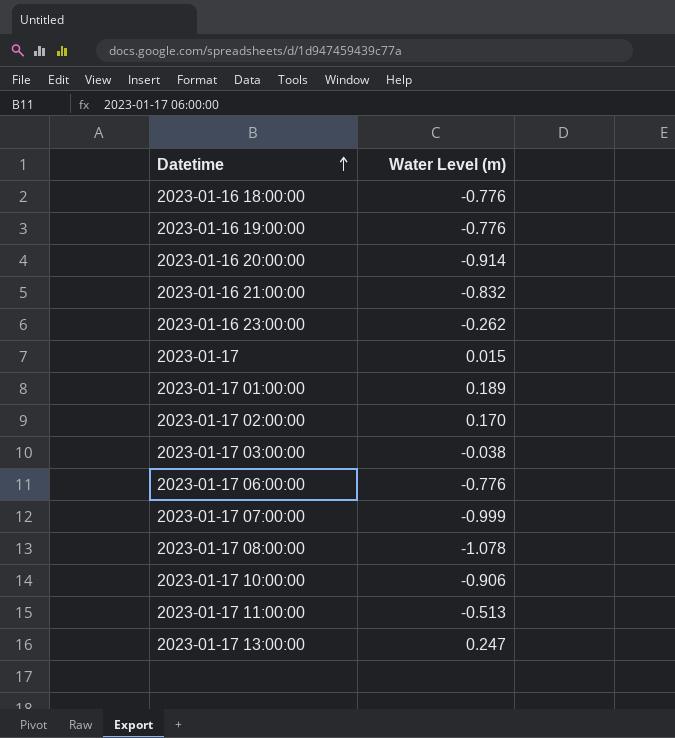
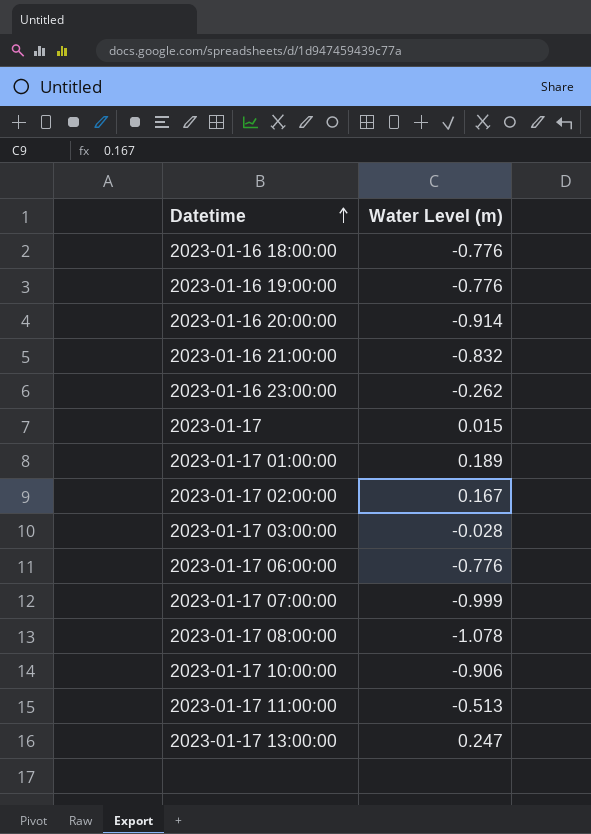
2023-01-17 02:00:00 | Water Level (m): 0.170 -> 0.167
2023-01-17 03:00:00 | Water Level (m): -0.038 -> -0.028

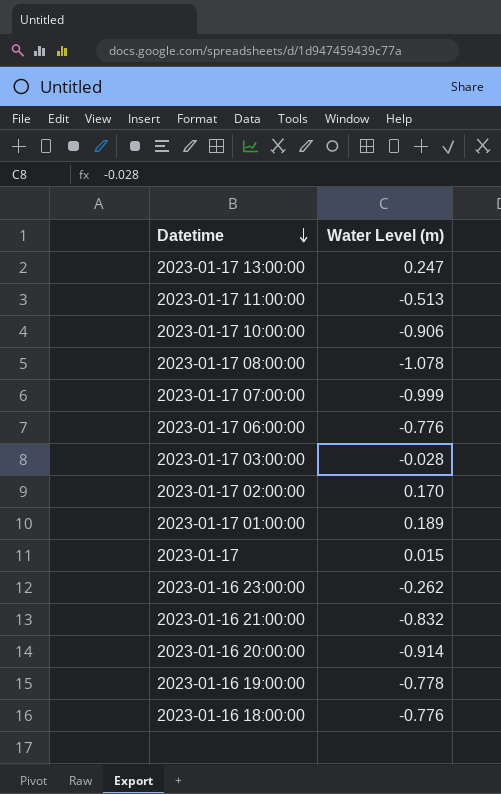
row order: Datetime ascending -> Datetime descending
2023-01-17 02:00:00 | Water Level (m): 0.167 -> 0.170
2023-01-16 19:00:00 | Water Level (m): -0.776 -> -0.778

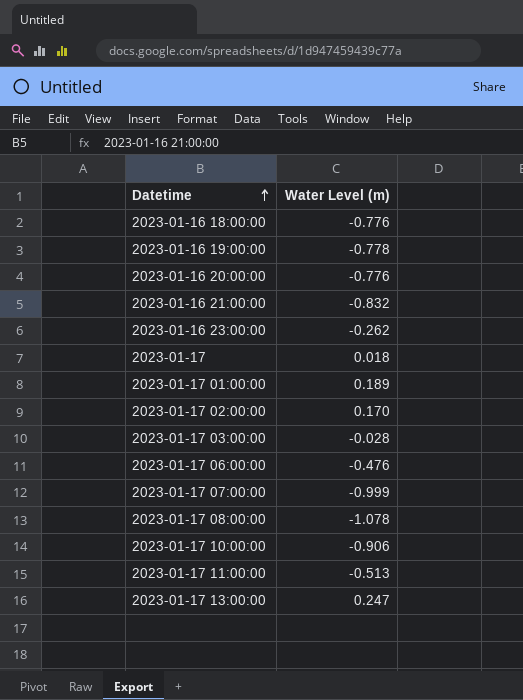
row order: Datetime descending -> Datetime ascending
2023-01-16 20:00:00 | Water Level (m): -0.914 -> -0.776
2023-01-17 | Water Level (m): 0.015 -> 0.018
2023-01-17 06:00:00 | Water Level (m): -0.776 -> -0.476

